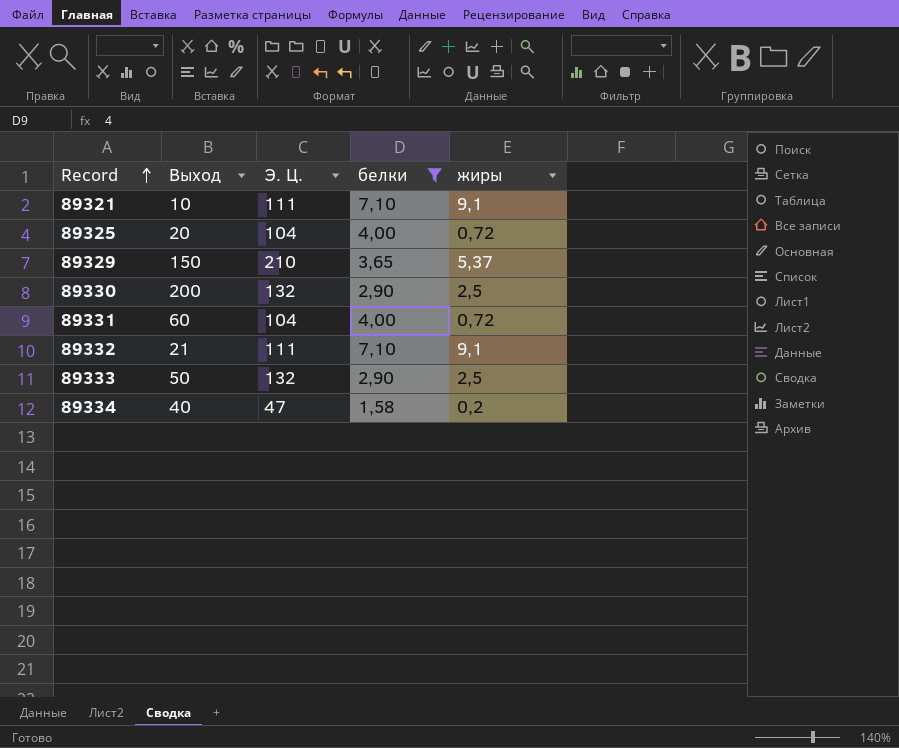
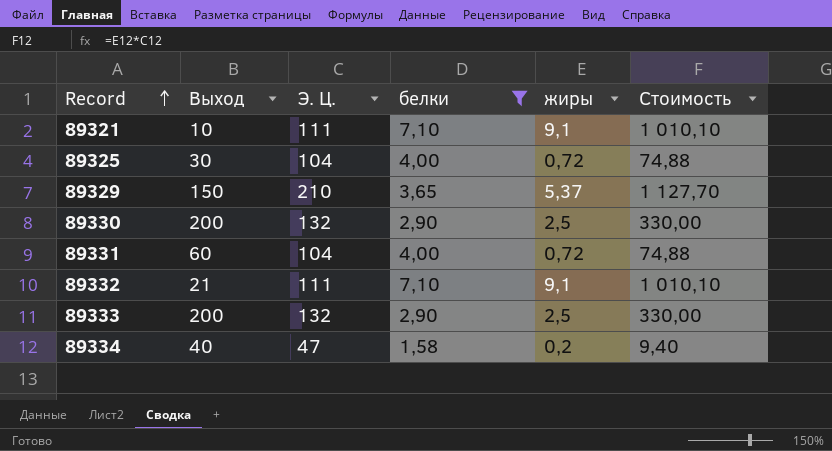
column Стоимость | formula: none -> [Э. Ц.] * [жиры]
89325 | Выход: 20 -> 30
89333 | Выход: 50 -> 200

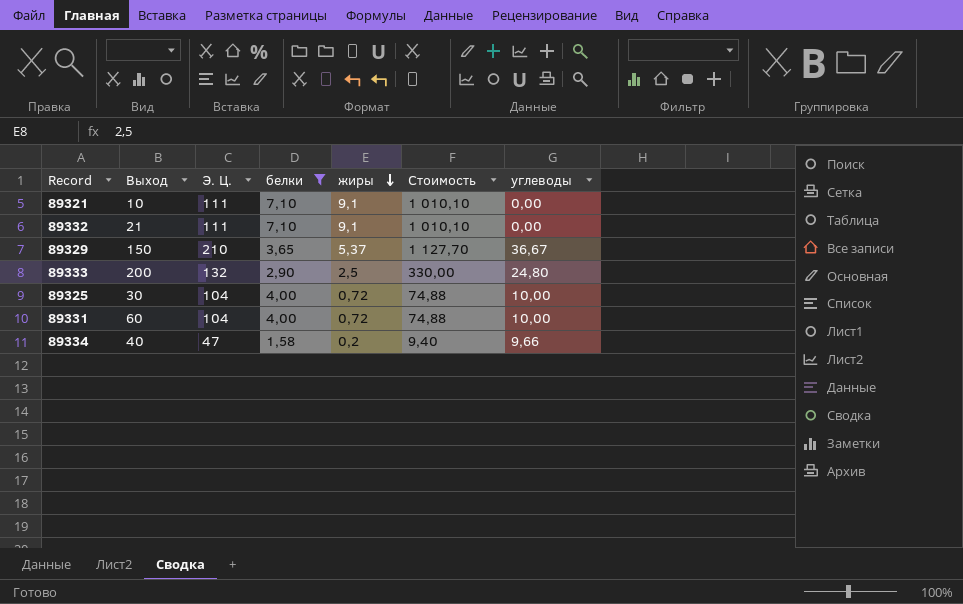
row order: Record ascending -> жиры descending
column углеводы | position: none -> 7
row 89330: 200 | 132 | 2,90 | 2,5 | 330,00 -> none

